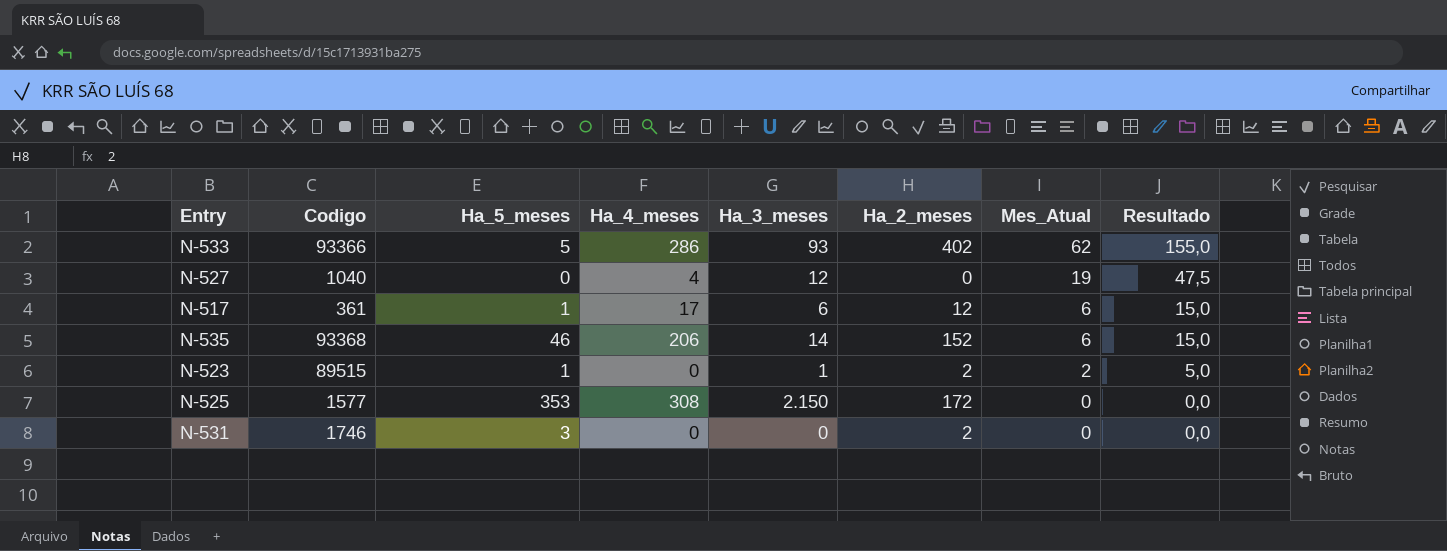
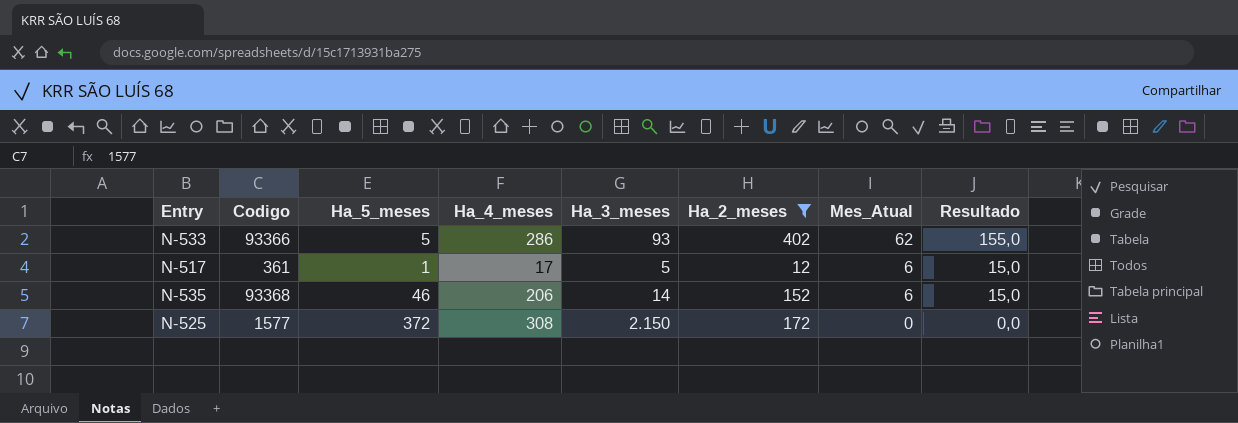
filter: none -> Ha_2_meses >= 12
N-517 | Ha_3_meses: 6 -> 5
N-525 | Ha_5_meses: 353 -> 372

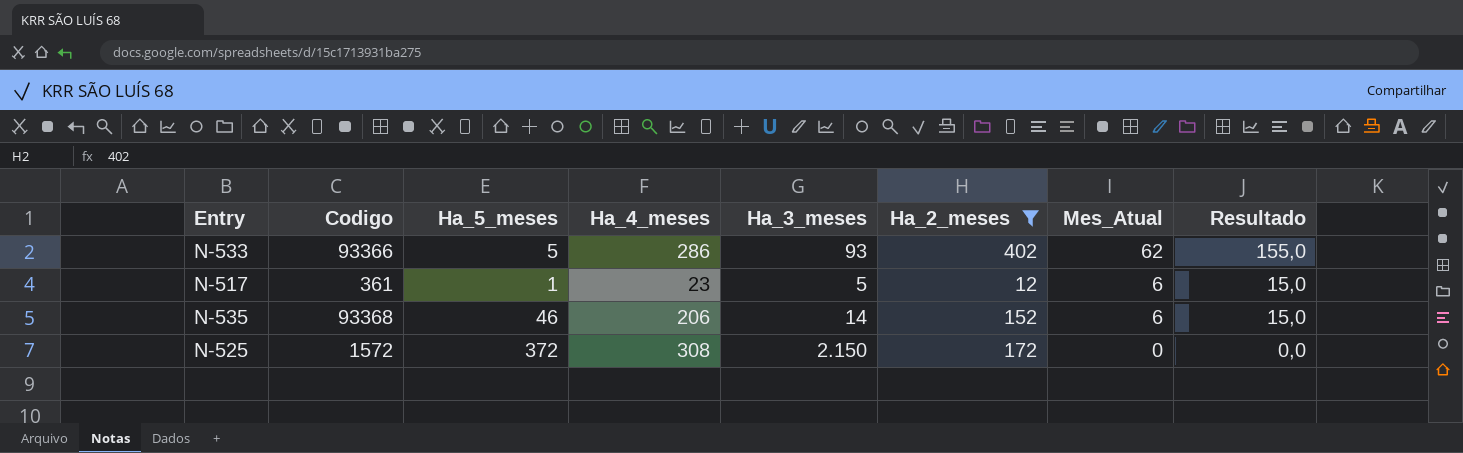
N-517 | Ha_4_meses: 17 -> 23
N-525 | Codigo: 1577 -> 1572

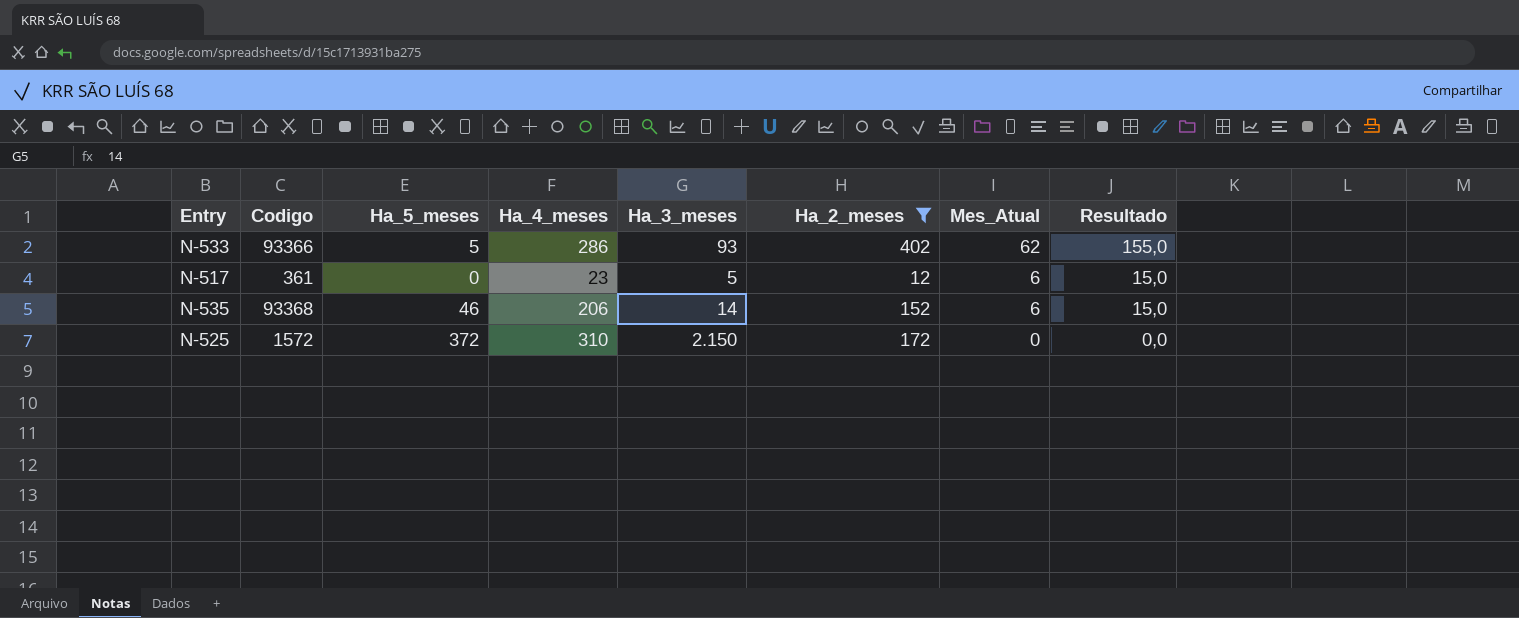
N-517 | Ha_5_meses: 1 -> 0
N-525 | Ha_4_meses: 308 -> 310

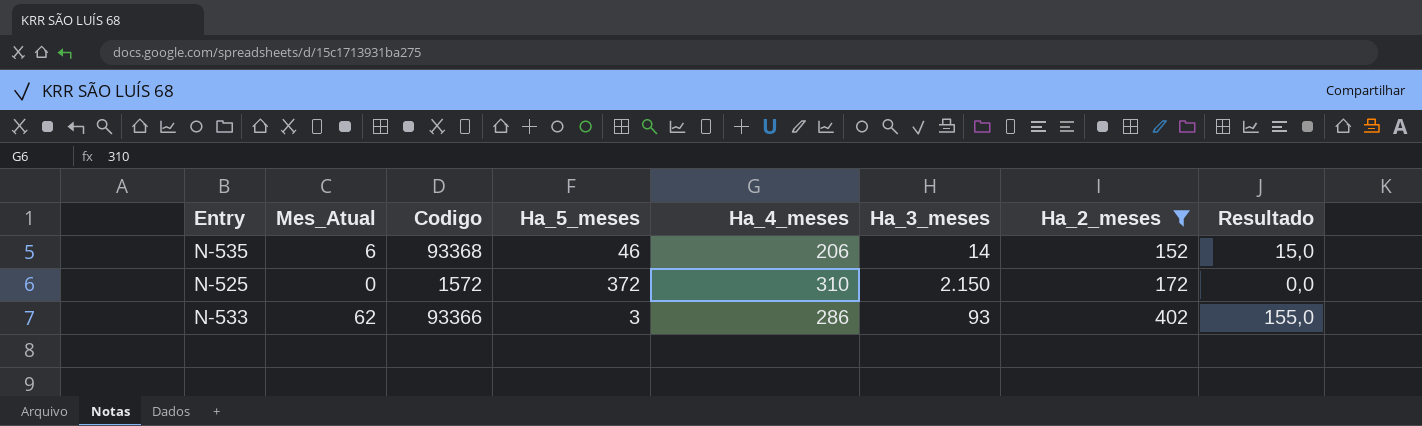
row order: Mes_Atual descending -> Ha_2_meses ascending
column Mes_Atual | position: 7 -> 2
row N-517: 361 | 0 | 23 | 5 | 12 | 6 | 15,0 -> none
N-533 | Ha_5_meses: 5 -> 3

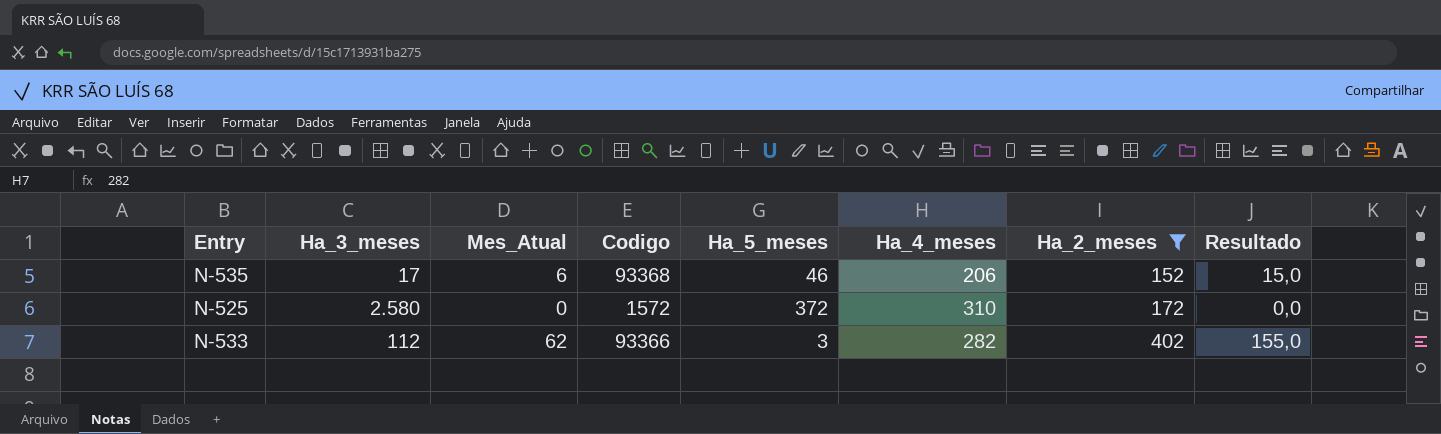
column Ha_3_meses | position: 6 -> 2
N-535 | Ha_3_meses: 14 -> 17
N-525 | Ha_3_meses: 2.150 -> 2.580
N-533 | Ha_3_meses: 93 -> 112
N-533 | Ha_4_meses: 286 -> 282

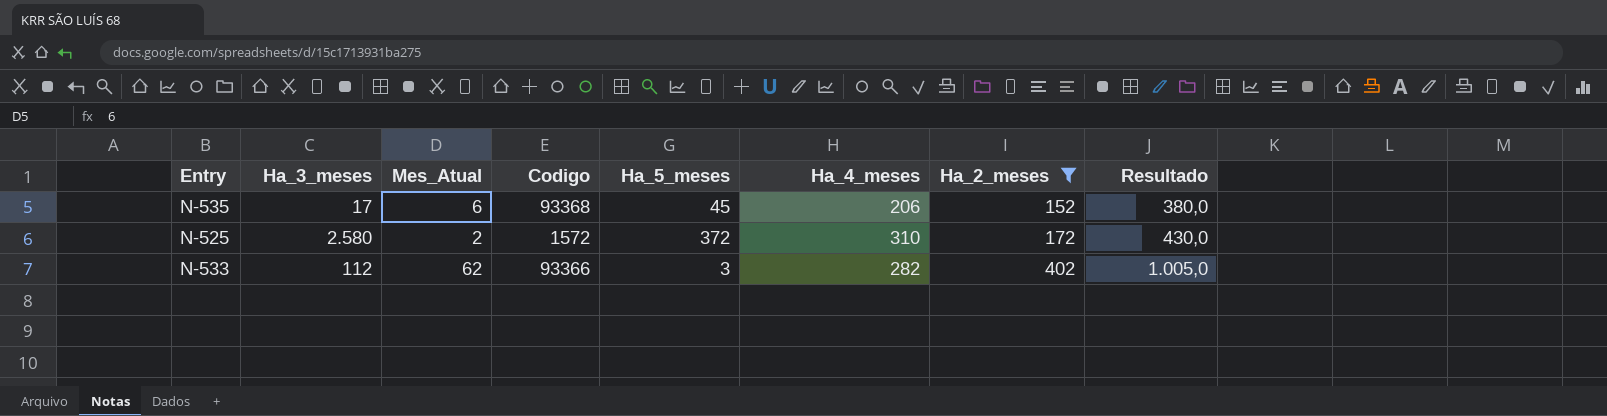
column Resultado | formula: [Mes_Atual] * 2,5 -> [Ha_2_meses] * 2,5
N-535 | Ha_5_meses: 46 -> 45
N-525 | Mes_Atual: 0 -> 2

